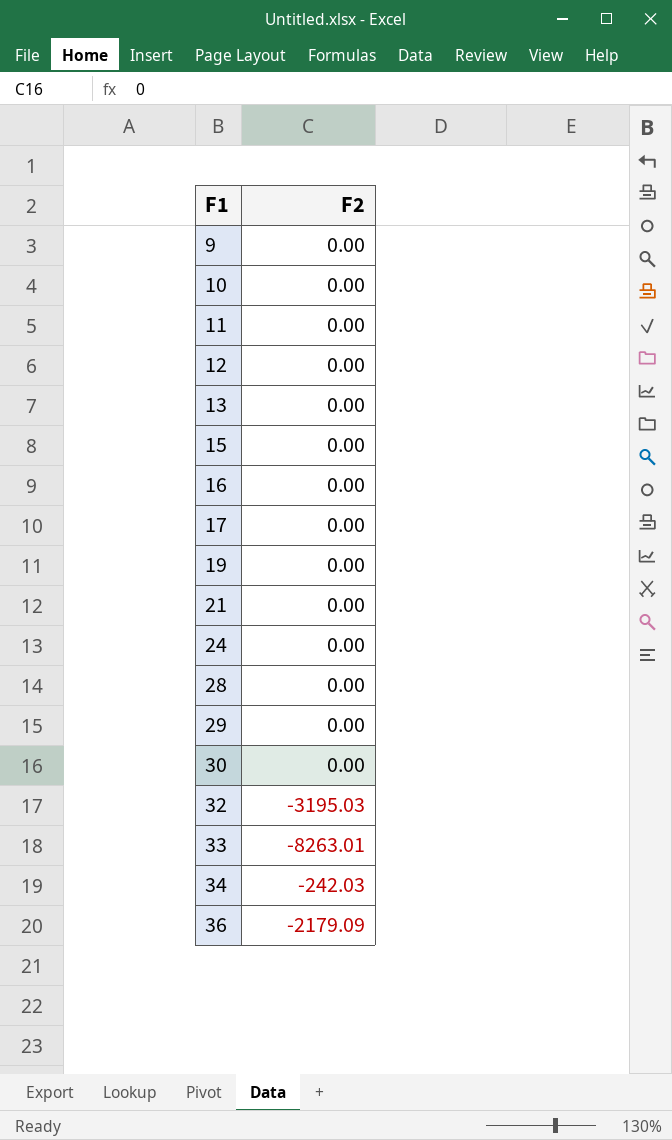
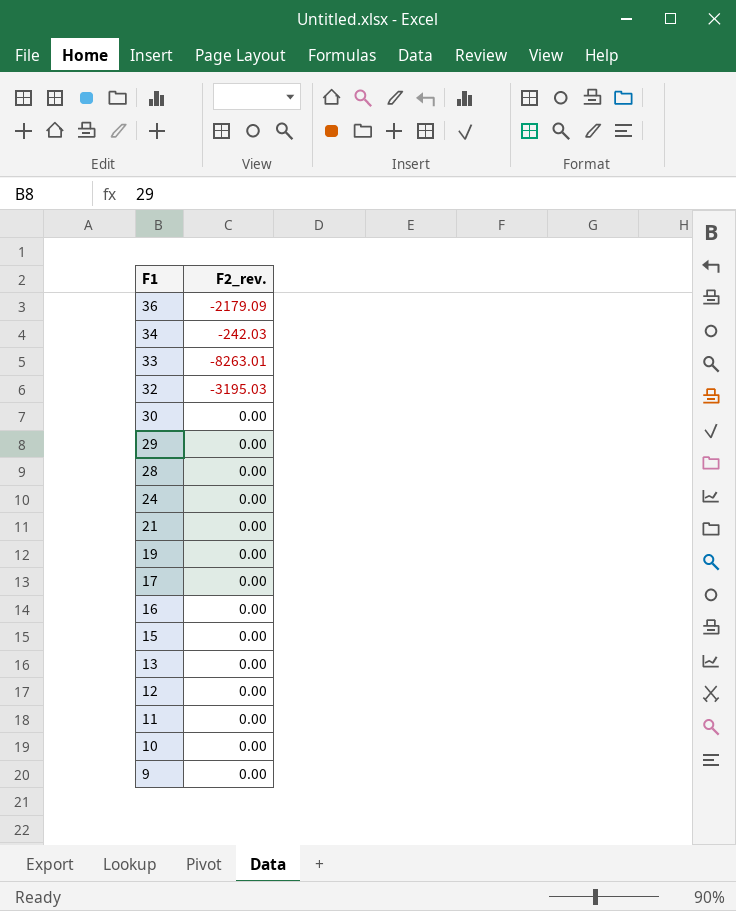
row order: F1 ascending -> F1 descending
column name: F2 -> F2_rev.

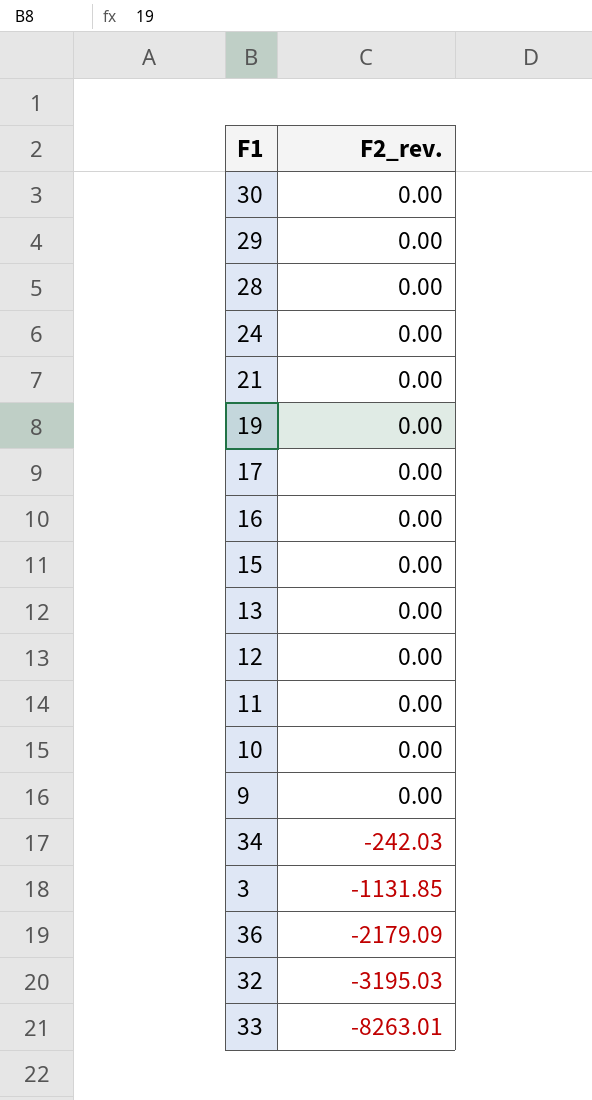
row order: F1 descending -> F2_rev. descending
row 3: none -> -1131.85

